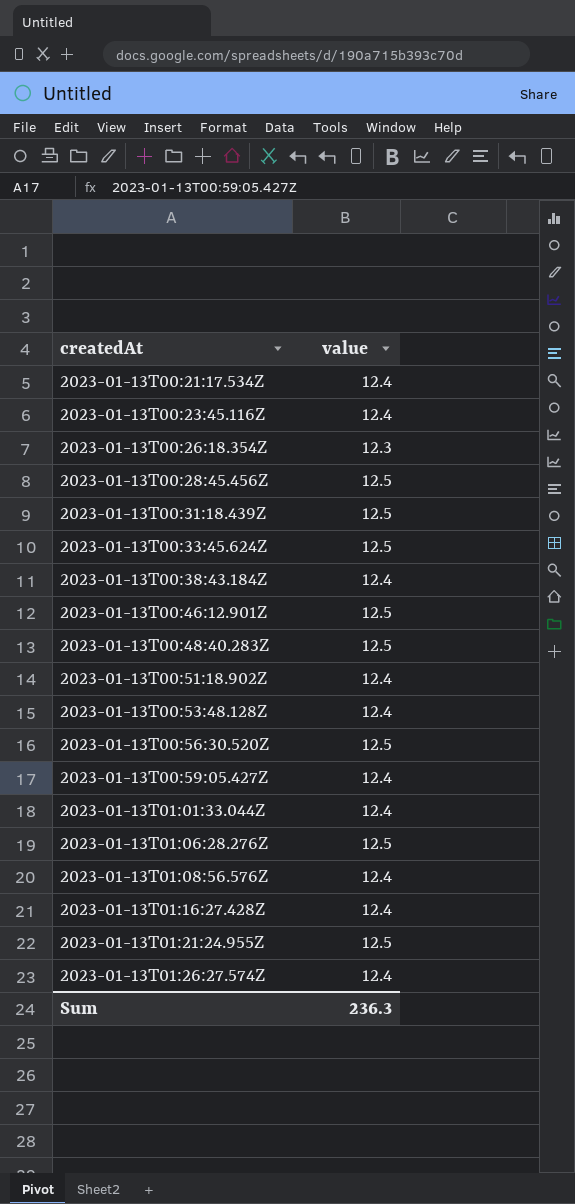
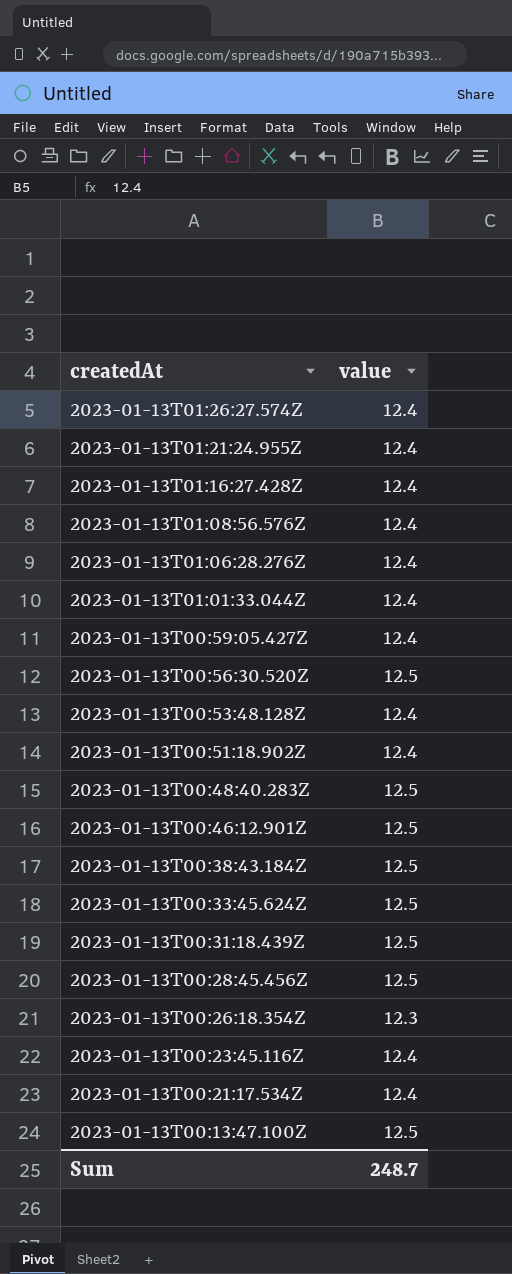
row order: createdAt ascending -> createdAt descending
2023-01-13T01:21:24.955Z | value: 12.5 -> 12.4
2023-01-13T01:06:28.276Z | value: 12.5 -> 12.4
2023-01-13T00:38:43.184Z | value: 12.4 -> 12.5
row 2023-01-13T00:13:47.100Z: none -> 12.5
Sum | value: 236.3 -> 248.7

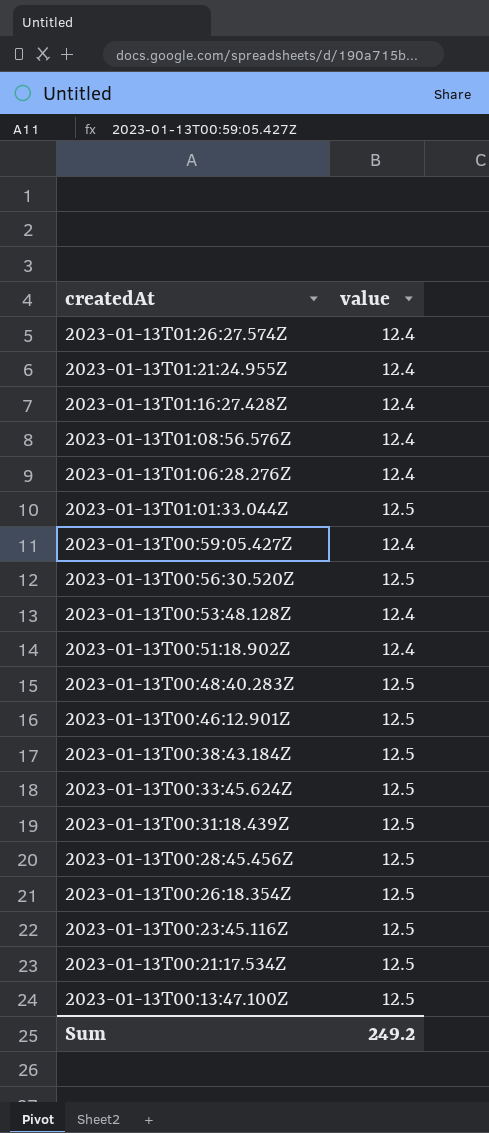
2023-01-13T01:01:33.044Z | value: 12.4 -> 12.5
2023-01-13T00:26:18.354Z | value: 12.3 -> 12.5
2023-01-13T00:23:45.116Z | value: 12.4 -> 12.5
2023-01-13T00:21:17.534Z | value: 12.4 -> 12.5
Sum | value: 248.7 -> 249.2

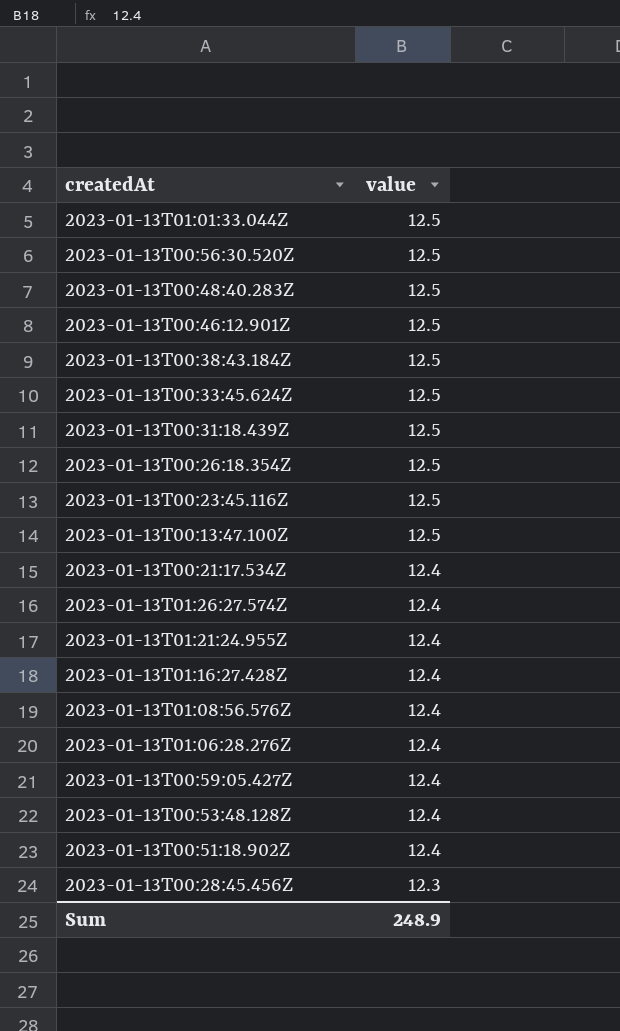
row order: createdAt descending -> value descending
2023-01-13T00:21:17.534Z | value: 12.5 -> 12.4
2023-01-13T00:28:45.456Z | value: 12.5 -> 12.3
Sum | value: 249.2 -> 248.9

